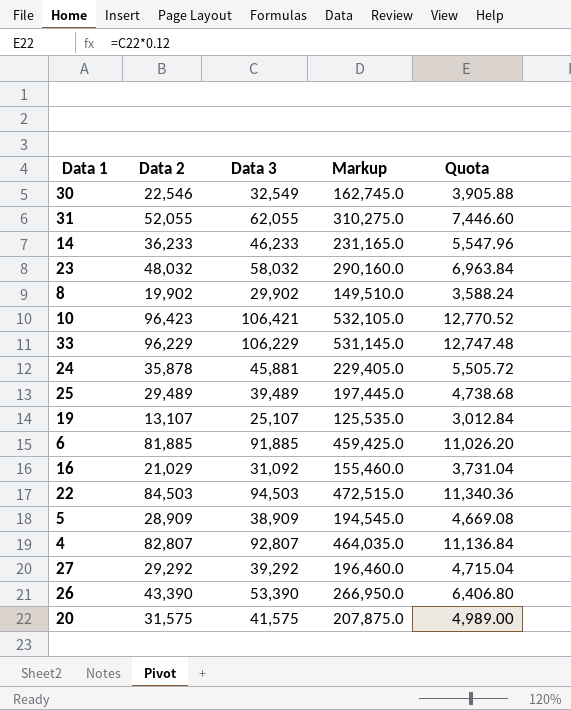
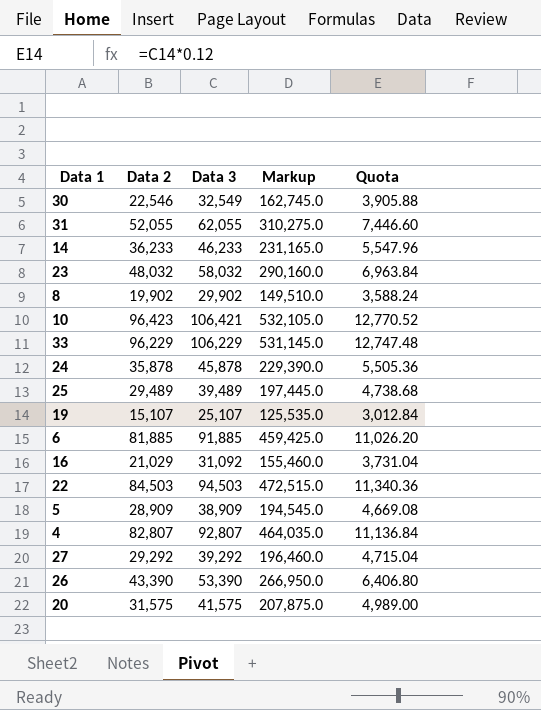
24 | Data 3: 45,881 -> 45,878
24 | Markup: 229,405.0 -> 229,390.0
24 | Quota: 5,505.72 -> 5,505.36
19 | Data 2: 13,107 -> 15,107

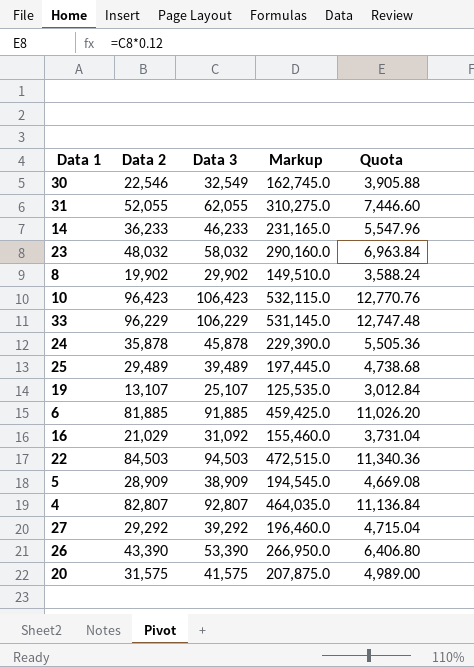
10 | Data 3: 106,421 -> 106,423
10 | Markup: 532,105.0 -> 532,115.0
10 | Quota: 12,770.52 -> 12,770.76
19 | Data 2: 15,107 -> 13,107

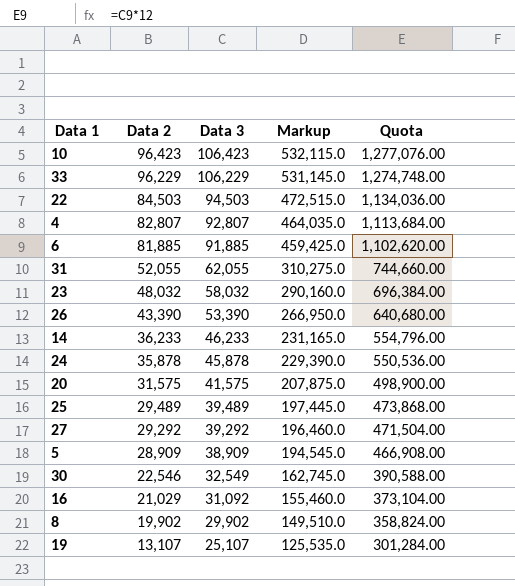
row order: none -> Data 2 descending
column Quota | formula: [Data 3] * 0.12 -> [Data 3] * 12

